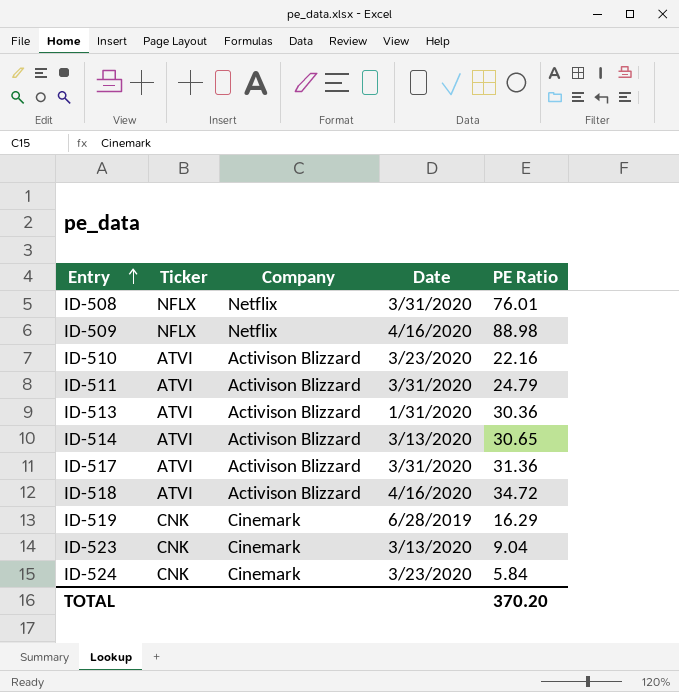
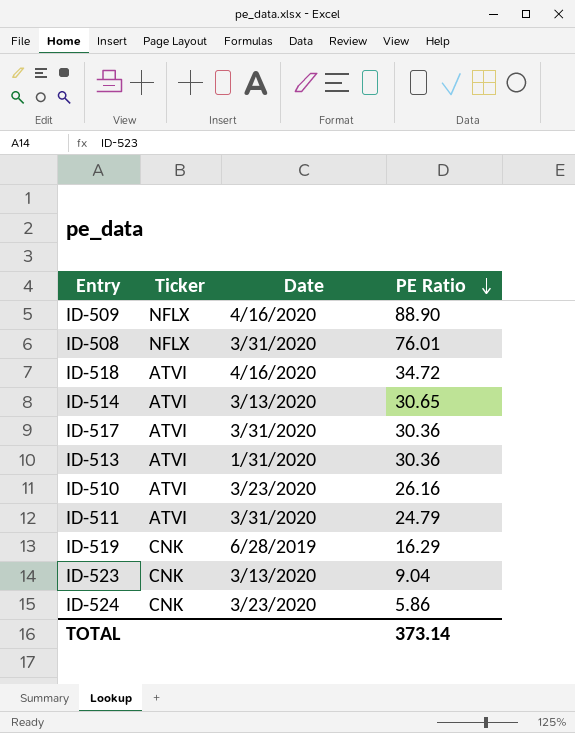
row order: Entry ascending -> PE Ratio descending
column Company | position: 3 -> none
ID-509 | PE Ratio: 88.98 -> 88.90
ID-517 | PE Ratio: 31.36 -> 30.36
ID-510 | PE Ratio: 22.16 -> 26.16
ID-524 | PE Ratio: 5.84 -> 5.86
TOTAL | PE Ratio: 370.20 -> 373.14

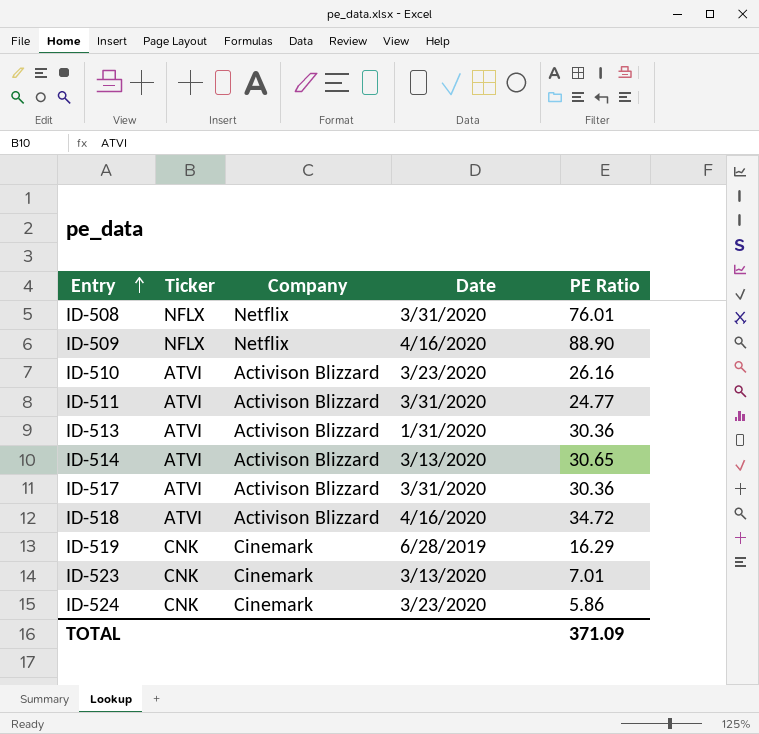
row order: PE Ratio descending -> Entry ascending
column Company | position: none -> 3
ID-511 | PE Ratio: 24.79 -> 24.77
ID-523 | PE Ratio: 9.04 -> 7.01
TOTAL | PE Ratio: 373.14 -> 371.09

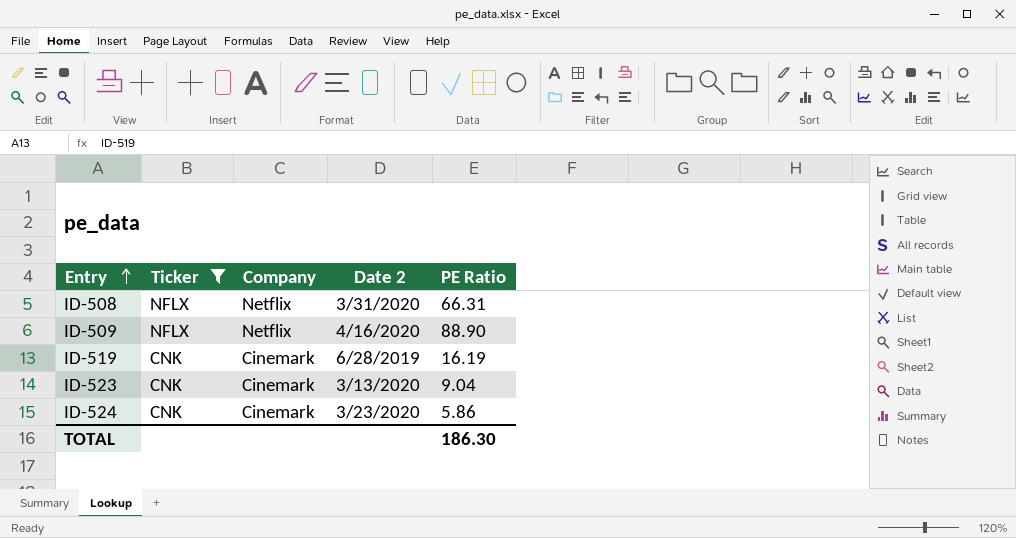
filter: none -> Ticker != ATVI
column name: Date -> Date 2
ID-508 | PE Ratio: 76.01 -> 66.31
ID-519 | PE Ratio: 16.29 -> 16.19
ID-523 | PE Ratio: 7.01 -> 9.04
TOTAL | PE Ratio: 371.09 -> 186.30

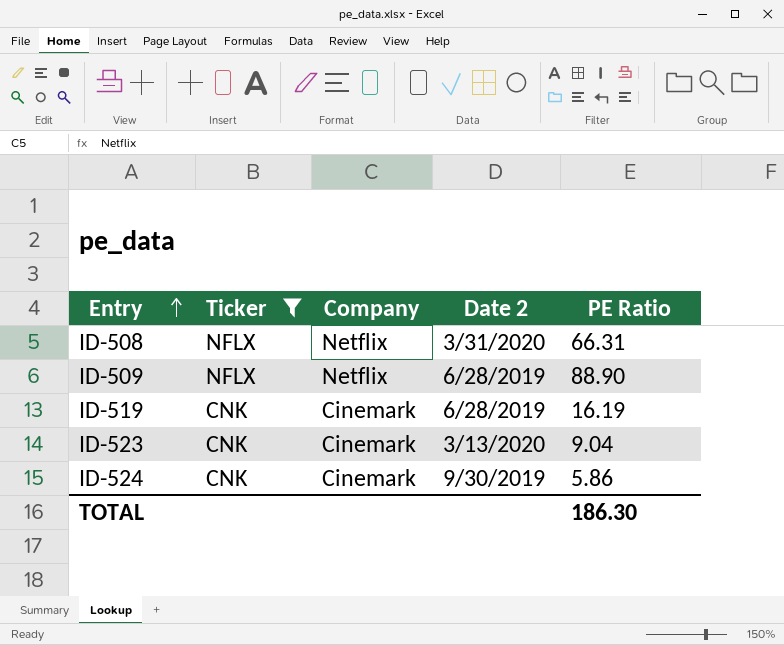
ID-509 | Date 2: 4/16/2020 -> 6/28/2019
ID-524 | Date 2: 3/23/2020 -> 9/30/2019

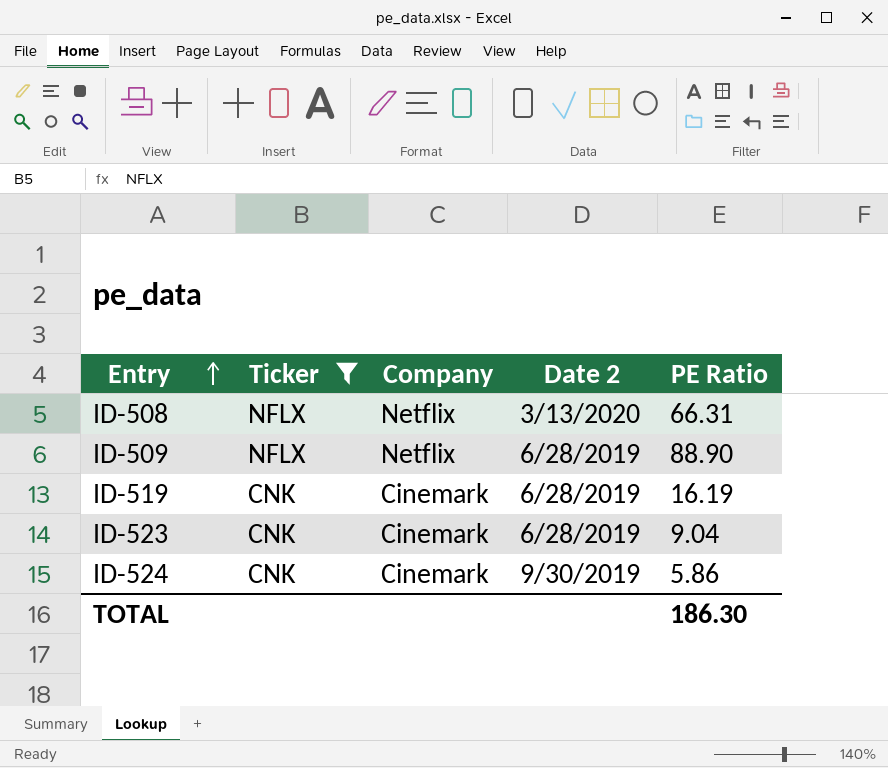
ID-508 | Date 2: 3/31/2020 -> 3/13/2020
ID-523 | Date 2: 3/13/2020 -> 6/28/2019

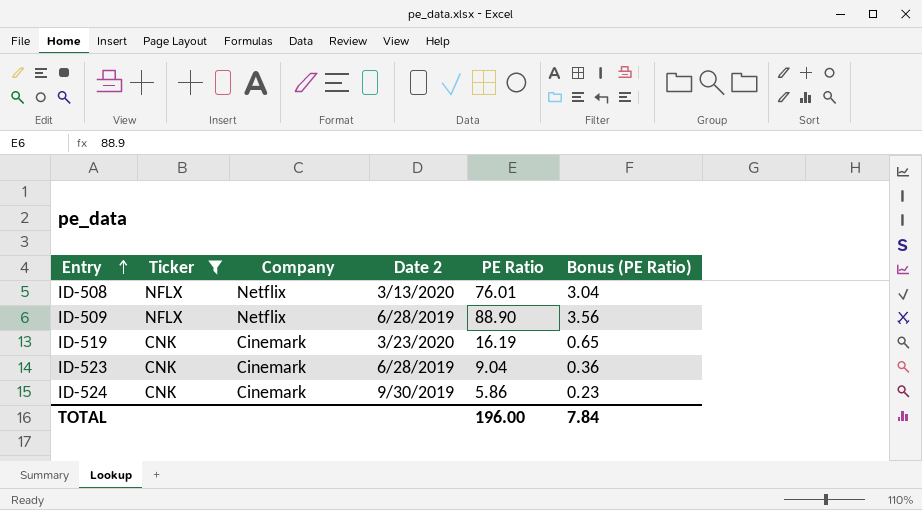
column Bonus (PE Ratio) | formula: none -> [PE Ratio] * 0.04
ID-508 | PE Ratio: 66.31 -> 76.01
ID-519 | Date 2: 6/28/2019 -> 3/23/2020
TOTAL | PE Ratio: 186.30 -> 196.00

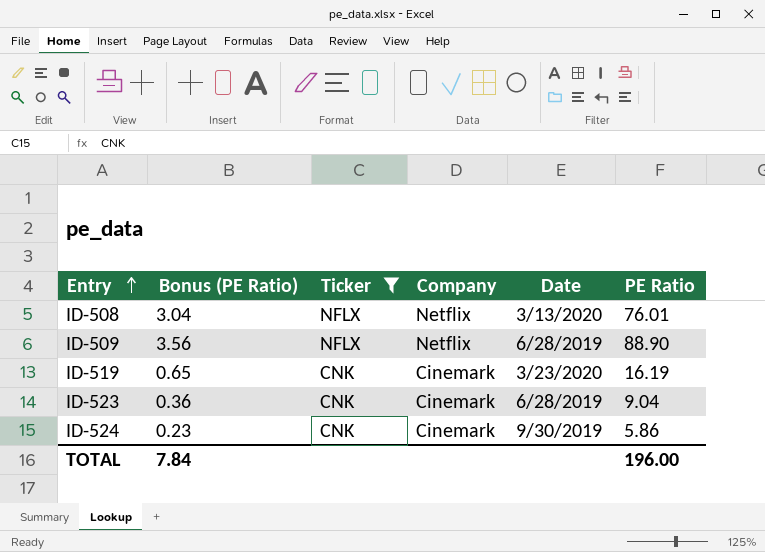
column Bonus (PE Ratio) | position: 6 -> 2
column name: Date 2 -> Date

